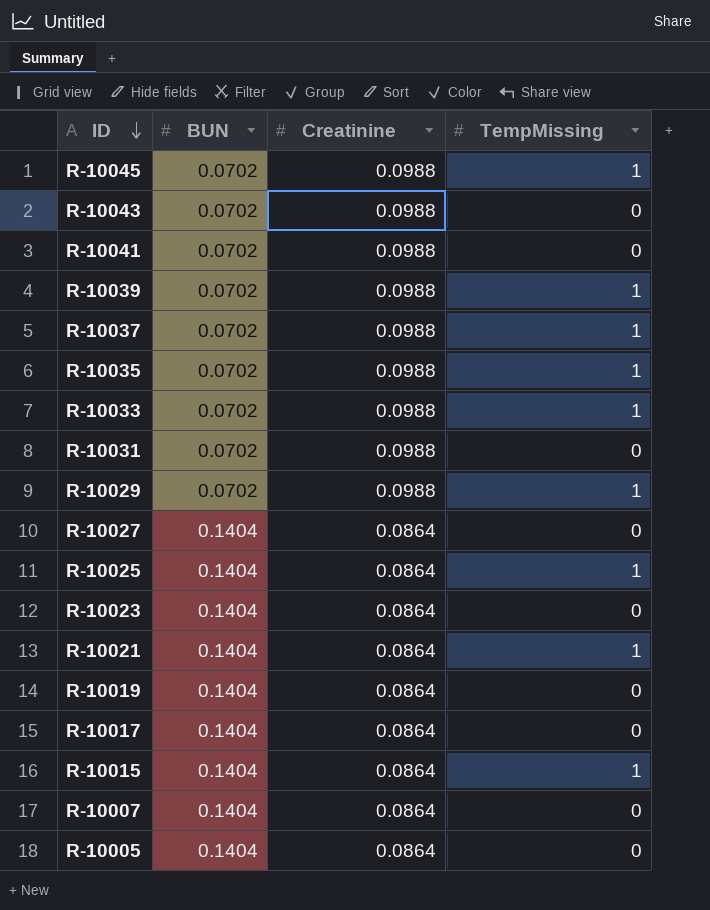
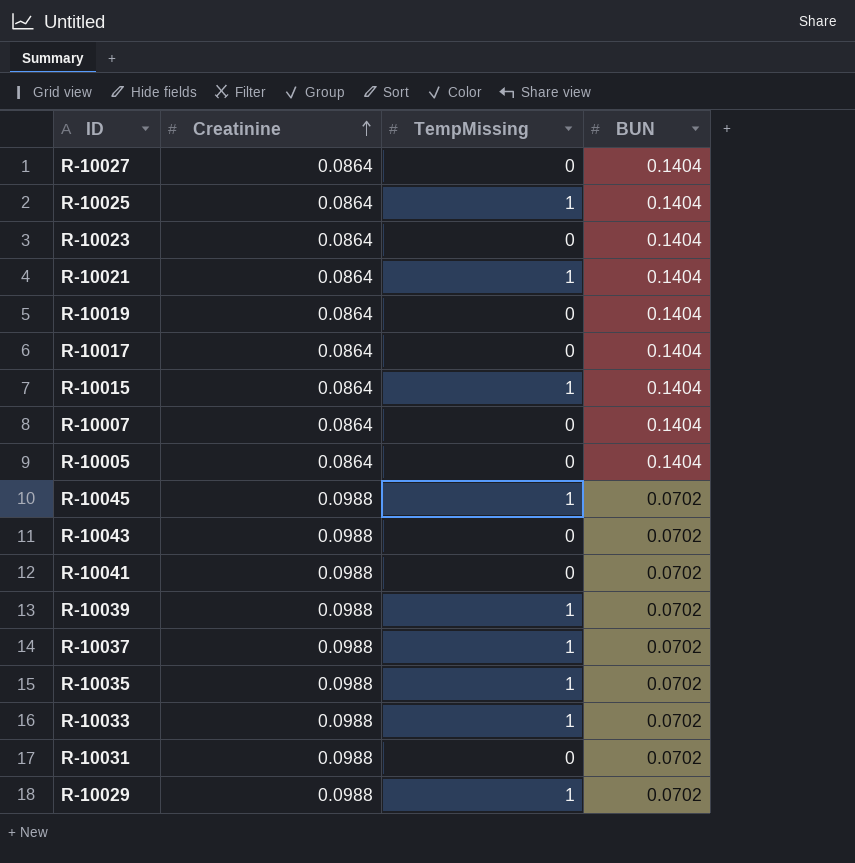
row order: ID descending -> Creatinine ascending
column BUN | position: 2 -> 4

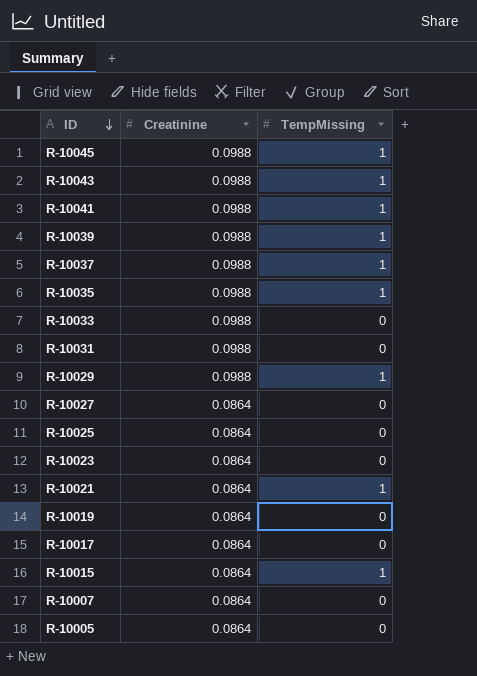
row order: Creatinine ascending -> ID descending
column BUN | position: 4 -> none
R-10043 | TempMissing: 0 -> 1
R-10041 | TempMissing: 0 -> 1
R-10033 | TempMissing: 1 -> 0
R-10025 | TempMissing: 1 -> 0

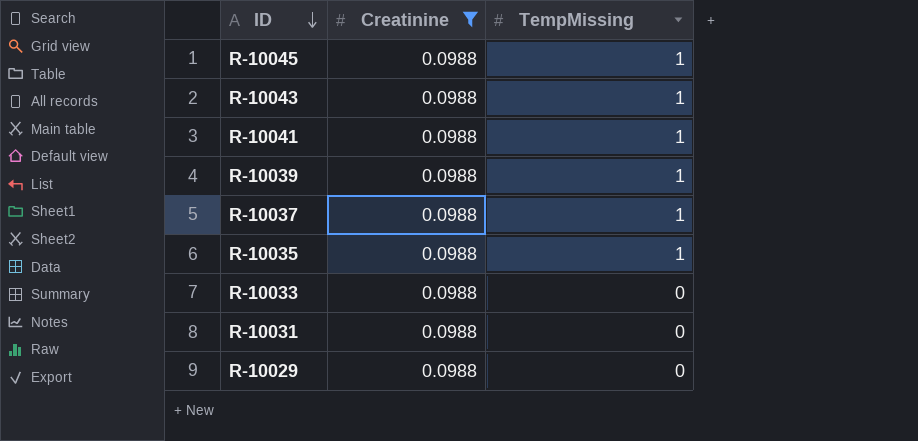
filter: none -> Creatinine = 0.0988
R-10029 | TempMissing: 1 -> 0

